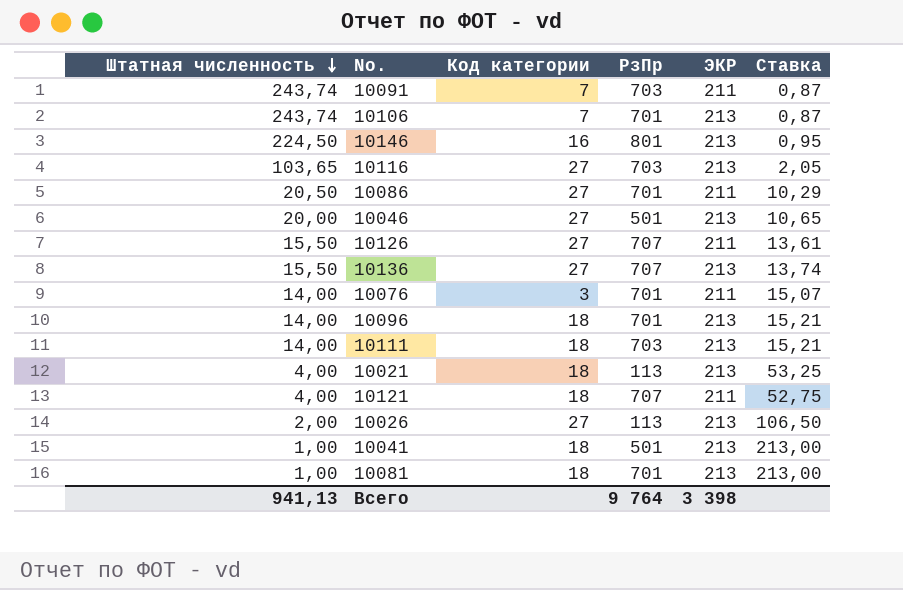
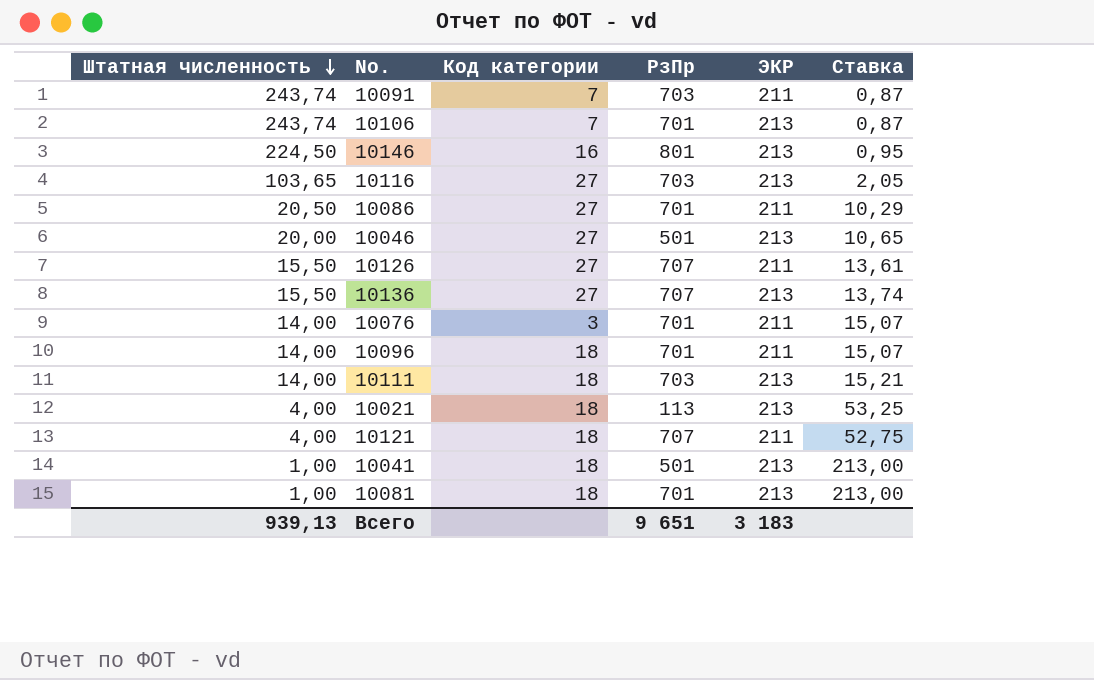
row 10026: 2,00 | 27 | 113 | 213 | 106,50 -> none
10096 | ЭКР: 213 -> 211
10096 | Ставка: 15,21 -> 15,07
Всего | Штатная численность: 941,13 -> 939,13
Всего | РзПр: 9 764 -> 9 651
Всего | ЭКР: 3 398 -> 3 183

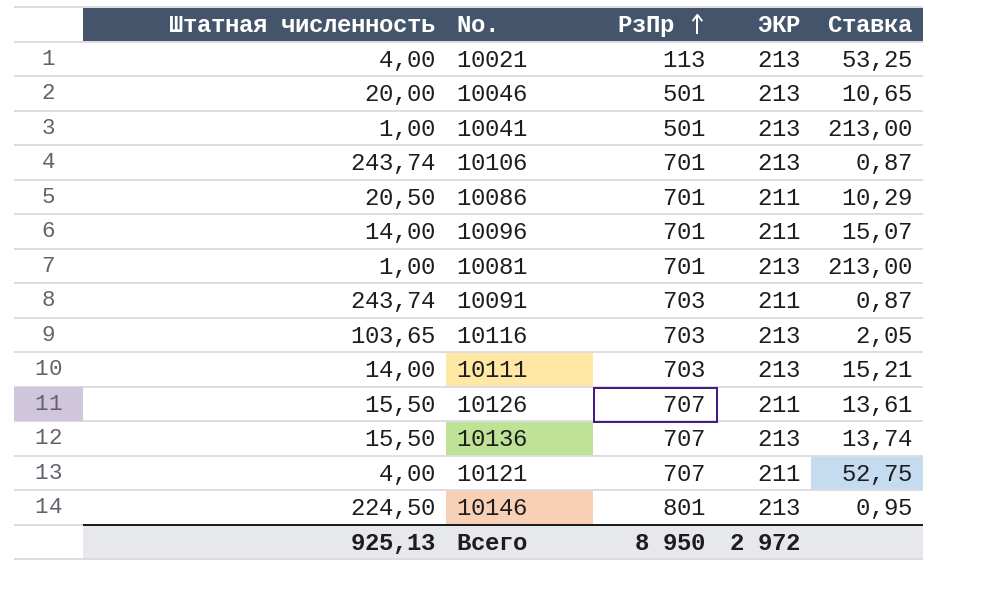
row order: Штатная численность descending -> РзПр ascending
column Код категории | position: 3 -> none
row 10076: 14,00 | 3 | 701 | 211 | 15,07 -> none
Всего | Штатная численность: 939,13 -> 925,13
Всего | РзПр: 9 651 -> 8 950
Всего | ЭКР: 3 183 -> 2 972

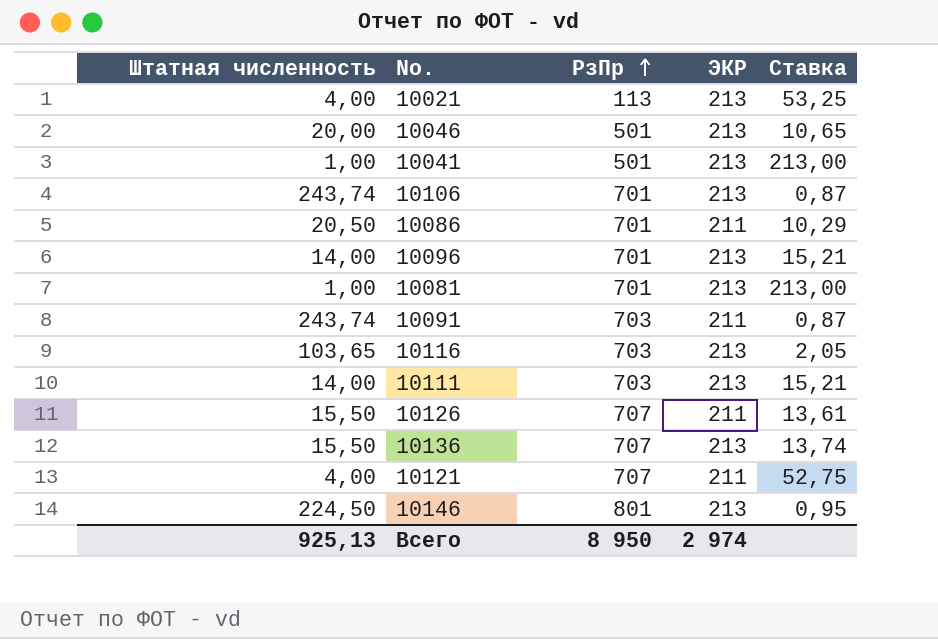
10096 | ЭКР: 211 -> 213
10096 | Ставка: 15,07 -> 15,21
Всего | ЭКР: 2 972 -> 2 974

